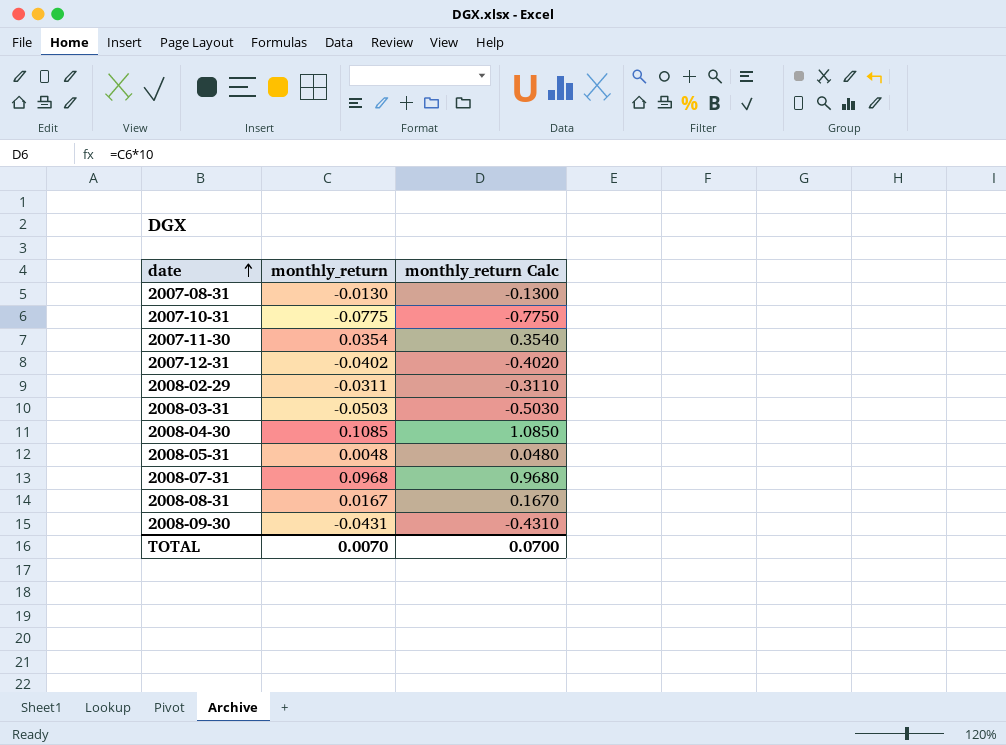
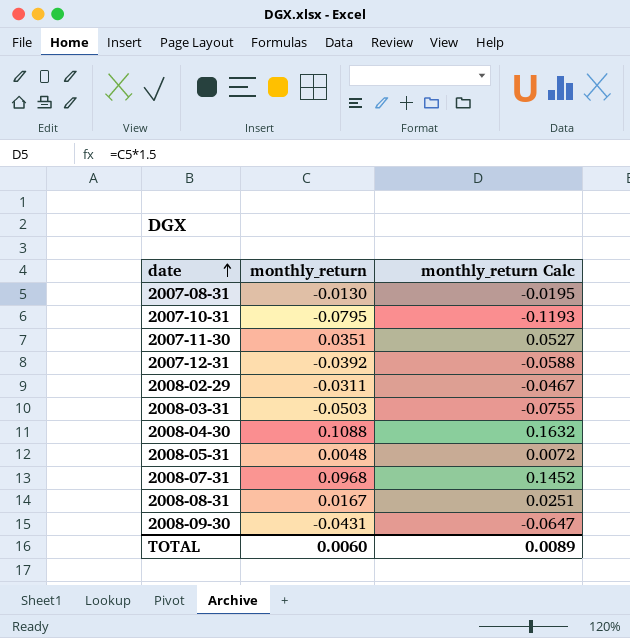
column monthly_return Calc | formula: [monthly_return] * 10 -> [monthly_return] * 1.5
2007-10-31 | monthly_return: -0.0775 -> -0.0795
2007-11-30 | monthly_return: 0.0354 -> 0.0351
2007-12-31 | monthly_return: -0.0402 -> -0.0392
2008-04-30 | monthly_return: 0.1085 -> 0.1088
TOTAL | monthly_return: 0.0070 -> 0.0060
TOTAL | monthly_return Calc: 0.0700 -> 0.0089

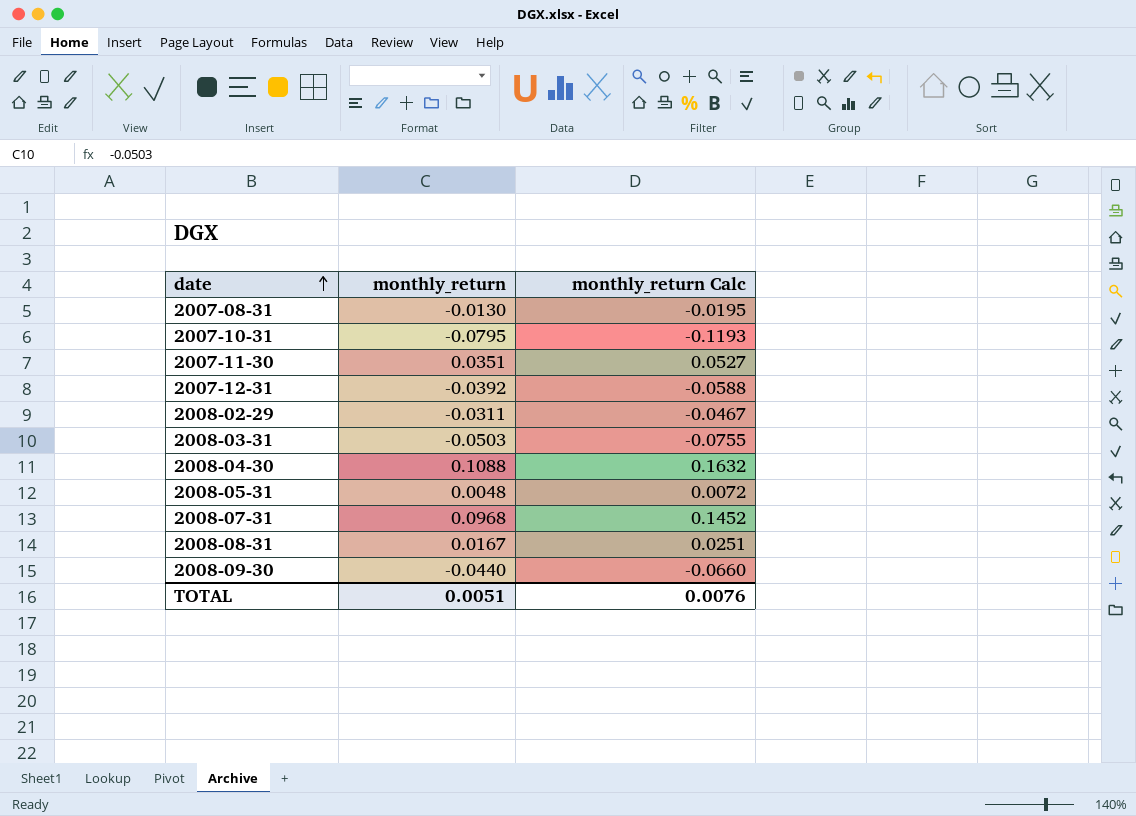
2008-09-30 | monthly_return: -0.0431 -> -0.0440
2008-09-30 | monthly_return Calc: -0.0647 -> -0.0660
TOTAL | monthly_return: 0.0060 -> 0.0051
TOTAL | monthly_return Calc: 0.0089 -> 0.0076

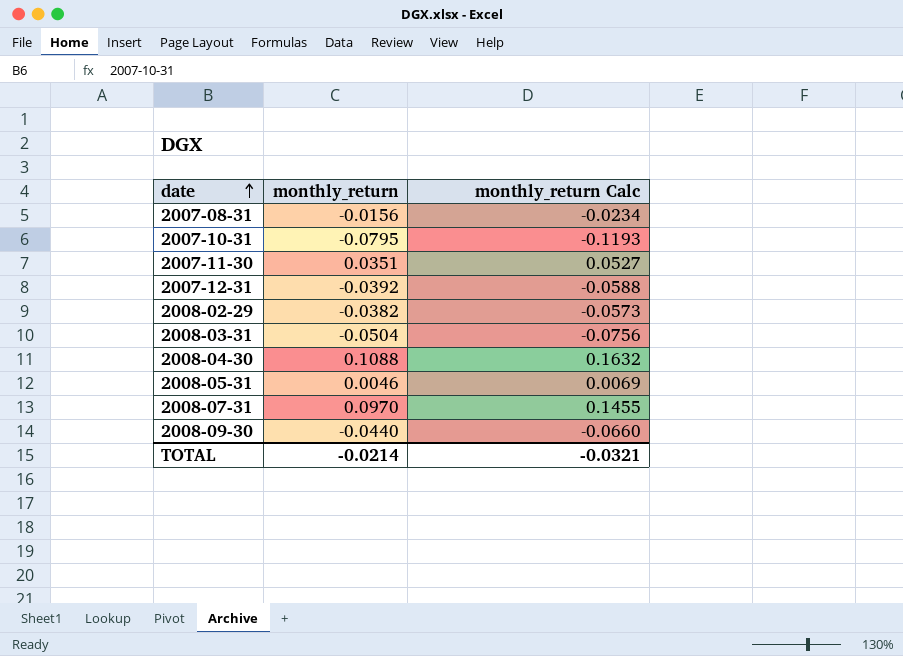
row 2008-08-31: 0.0167 | 0.0251 -> none
2007-08-31 | monthly_return: -0.0130 -> -0.0156
2007-08-31 | monthly_return Calc: -0.0195 -> -0.0234
2008-02-29 | monthly_return: -0.0311 -> -0.0382
2008-02-29 | monthly_return Calc: -0.0467 -> -0.0573
2008-03-31 | monthly_return: -0.0503 -> -0.0504
2008-03-31 | monthly_return Calc: -0.0755 -> -0.0756
2008-05-31 | monthly_return: 0.0048 -> 0.0046
2008-05-31 | monthly_return Calc: 0.0072 -> 0.0069
2008-07-31 | monthly_return: 0.0968 -> 0.0970
2008-07-31 | monthly_return Calc: 0.1452 -> 0.1455
TOTAL | monthly_return: 0.0051 -> -0.0214
TOTAL | monthly_return Calc: 0.0076 -> -0.0321

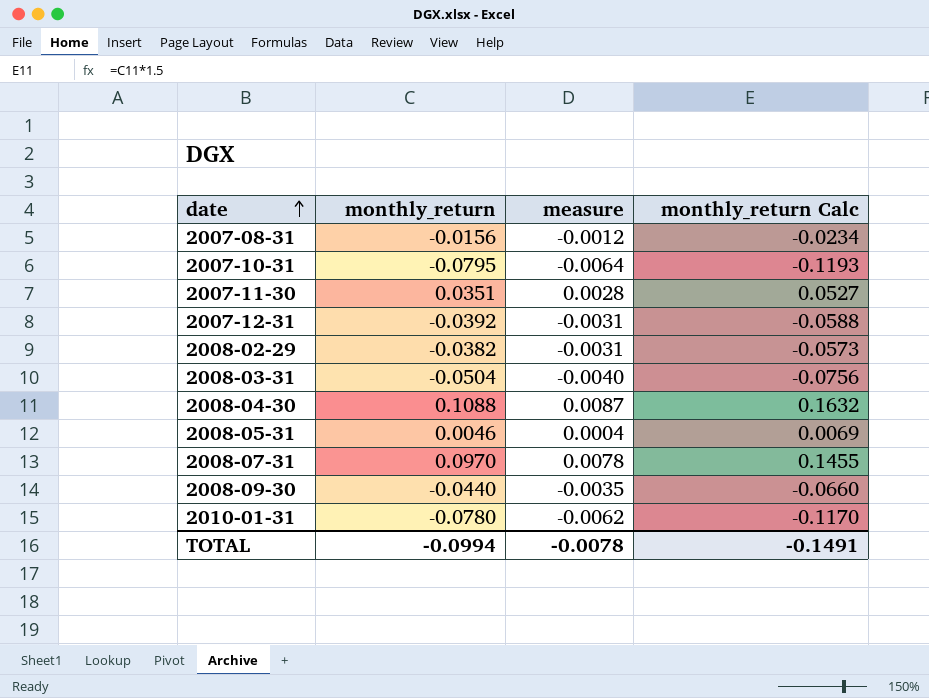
column measure | formula: none -> [monthly_return] * 0.08
row 2010-01-31: none -> -0.0780 | -0.0062 | -0.1170
TOTAL | monthly_return: -0.0214 -> -0.0994
TOTAL | monthly_return Calc: -0.0321 -> -0.1491

